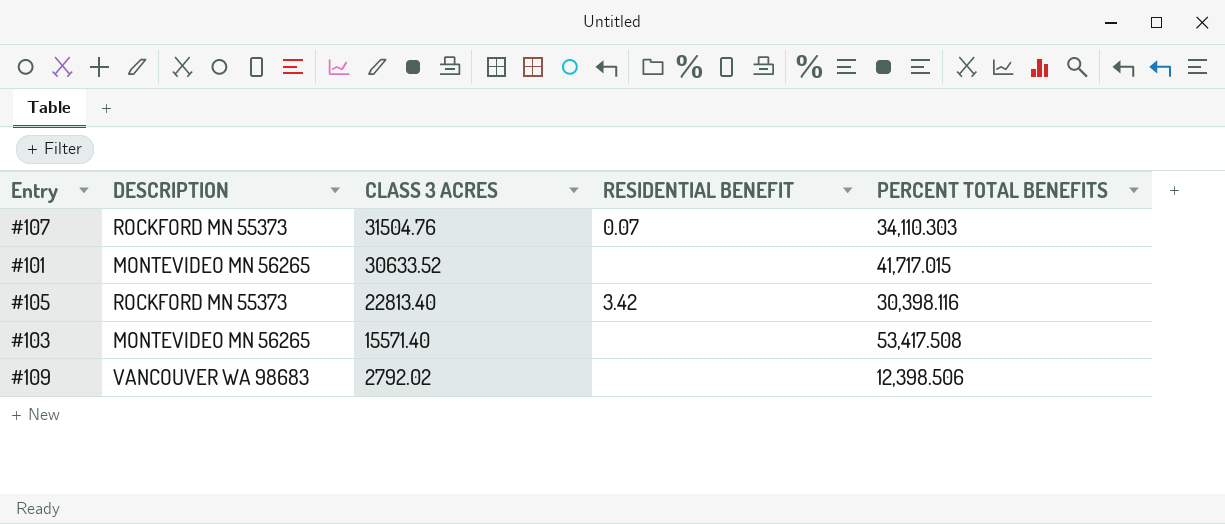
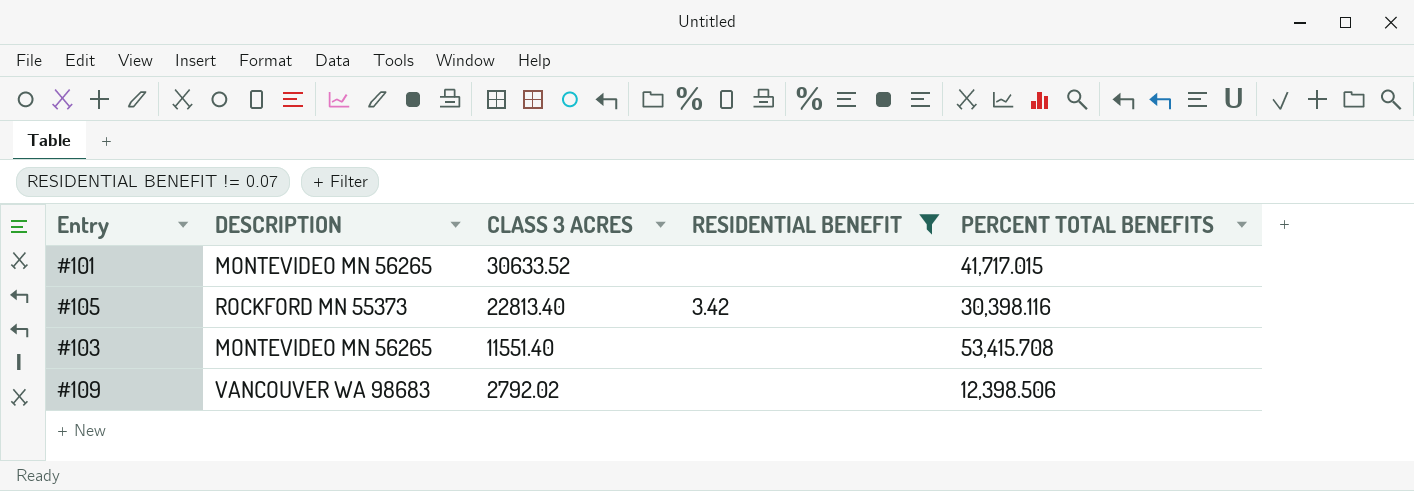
filter: none -> RESIDENTIAL BENEFIT != 0.07
#103 | CLASS 3 ACRES: 15571.40 -> 11551.40
#103 | PERCENT TOTAL BENEFITS: 53,417.508 -> 53,415.708

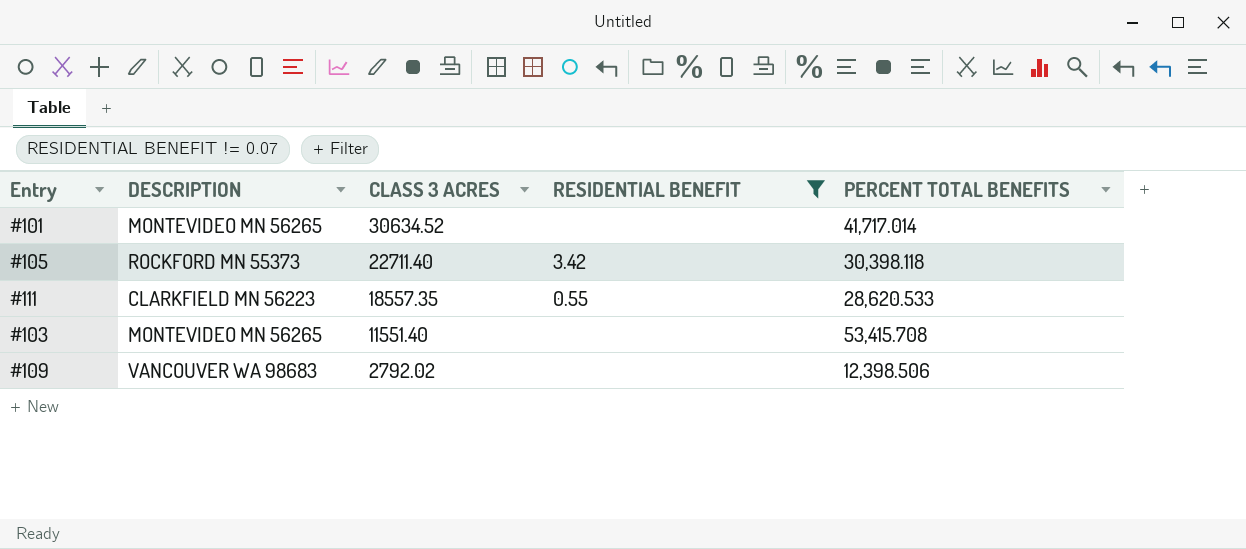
#101 | CLASS 3 ACRES: 30633.52 -> 30634.52
#101 | PERCENT TOTAL BENEFITS: 41,717.015 -> 41,717.014
#105 | CLASS 3 ACRES: 22813.40 -> 22711.40
#105 | PERCENT TOTAL BENEFITS: 30,398.116 -> 30,398.118
row #111: none -> CLARKFIELD MN 56223 | 18557.35 | 0.55 | 28,620.533

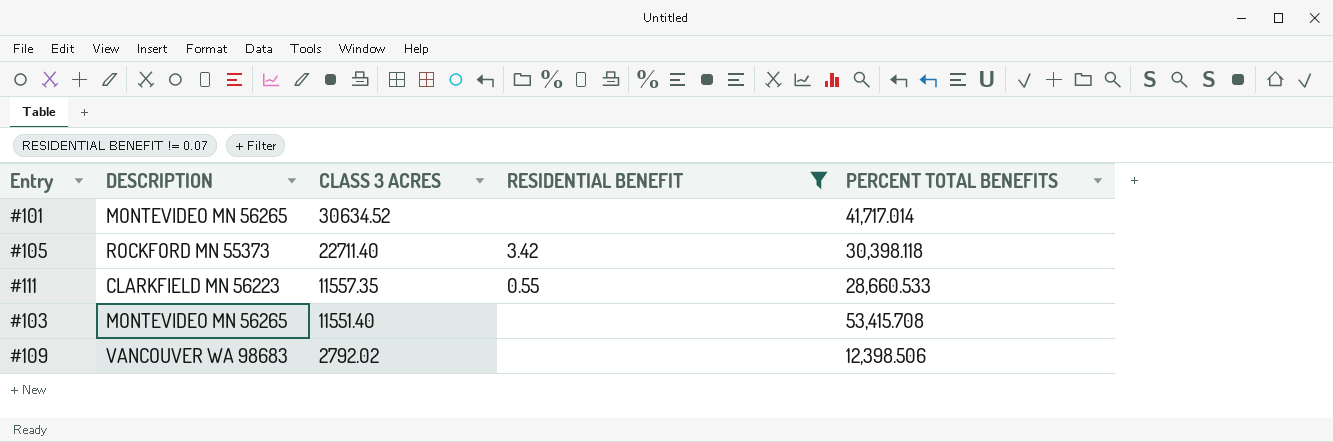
#111 | CLASS 3 ACRES: 18557.35 -> 11557.35
#111 | PERCENT TOTAL BENEFITS: 28,620.533 -> 28,660.533

